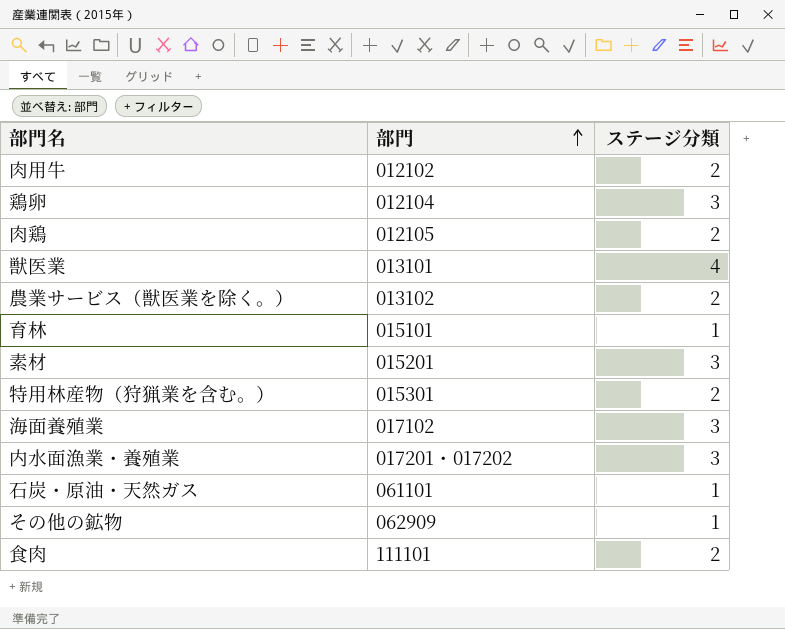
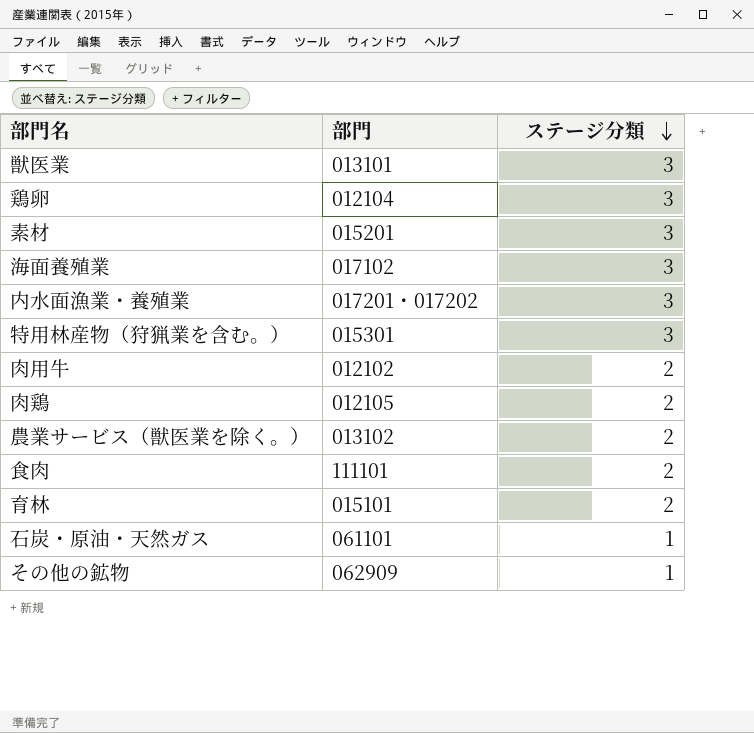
row order: 部門 ascending -> ステージ分類 descending
獣医業 | ステージ分類: 4 -> 3
特用林産物（狩猟業を含む。） | ステージ分類: 2 -> 3
育林 | ステージ分類: 1 -> 2

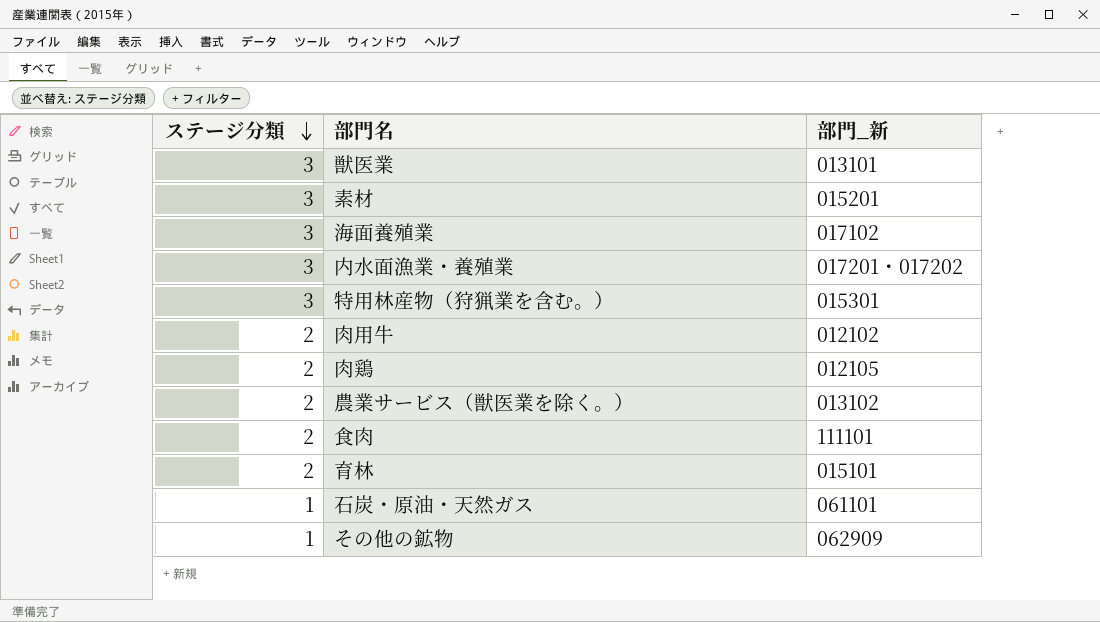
column ステージ分類 | position: 3 -> 1
column name: 部門 -> 部門_新
row 鶏卵: 012104 | 3 -> none

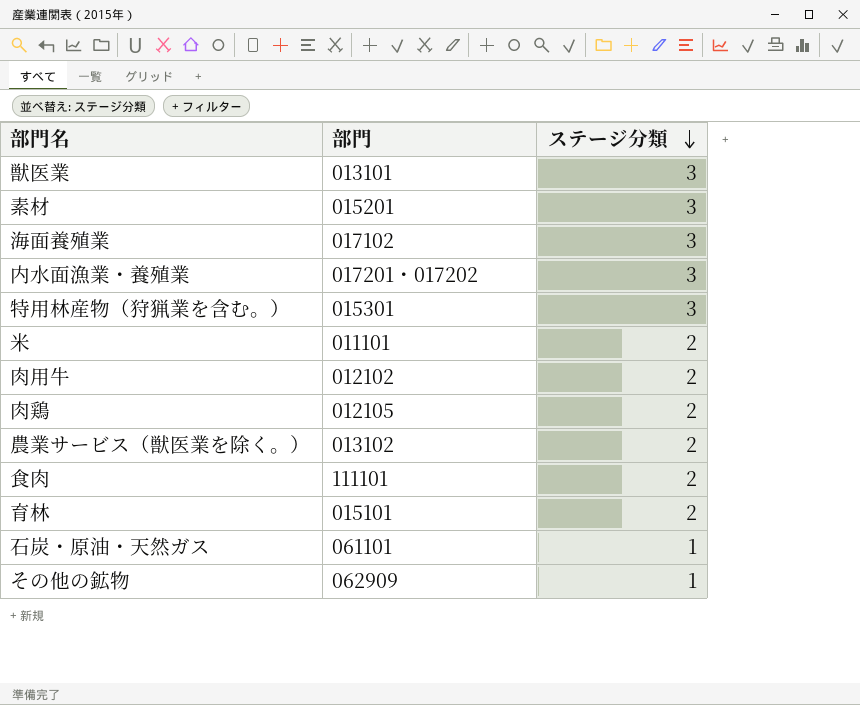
column name: 部門_新 -> 部門
column ステージ分類 | position: 1 -> 3
row 米: none -> 011101 | 2

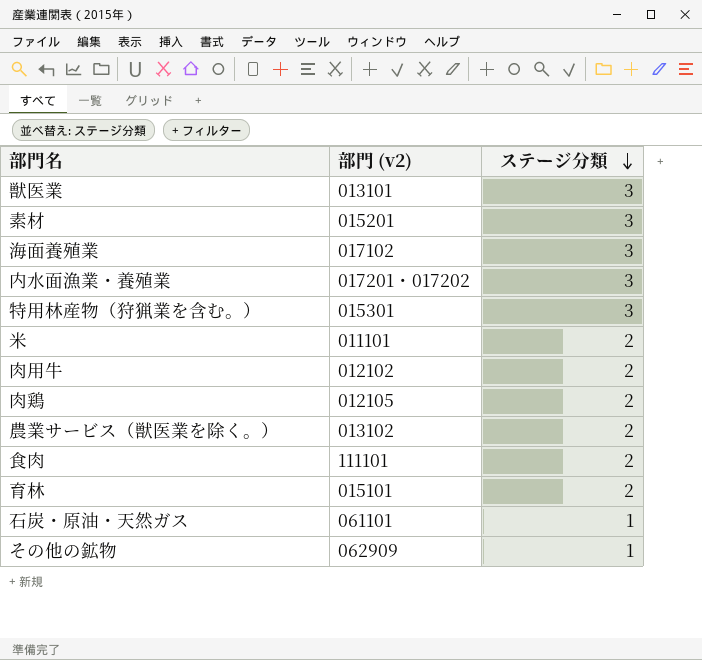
column name: 部門 -> 部門 (v2)

